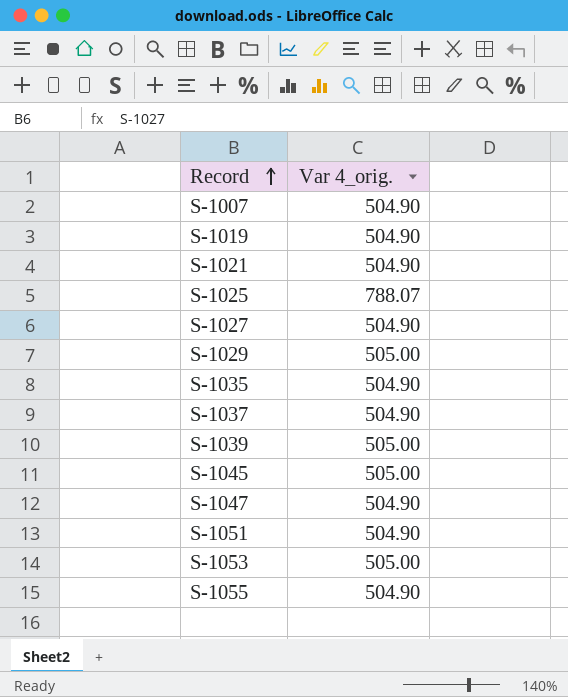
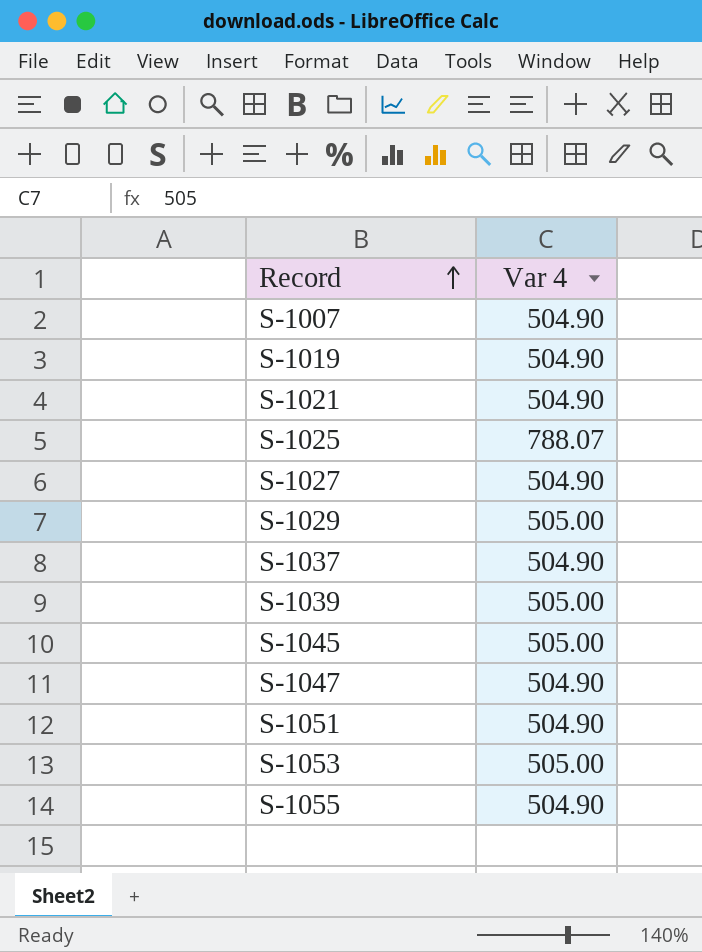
column name: Var 4_orig. -> Var 4
row S-1035: 504.90 -> none

